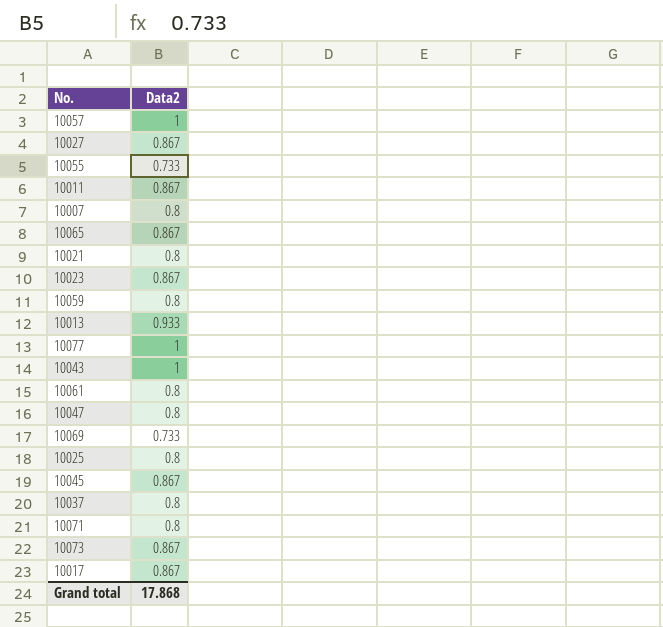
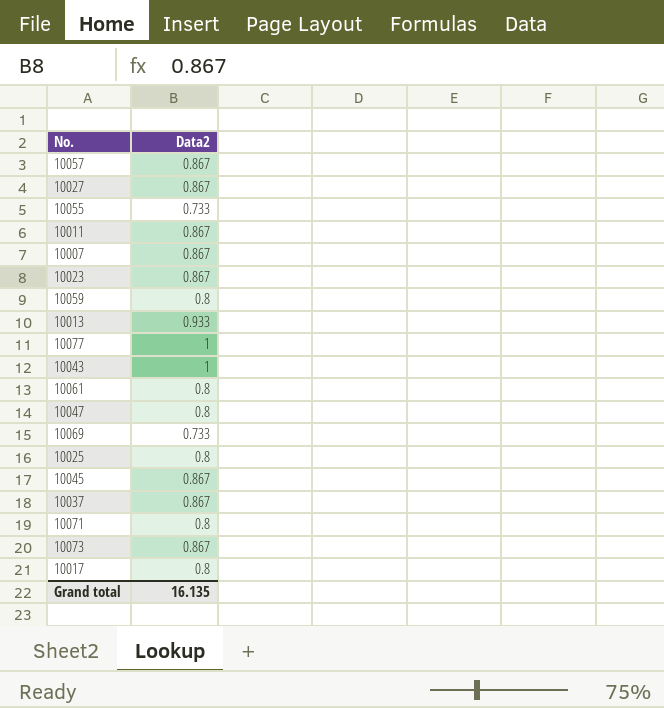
row 10065: 0.867 -> none
row 10021: 0.8 -> none
10057 | Data2: 1 -> 0.867
10007 | Data2: 0.8 -> 0.867
10037 | Data2: 0.8 -> 0.867
10017 | Data2: 0.867 -> 0.8
Grand total | Data2: 17.868 -> 16.135

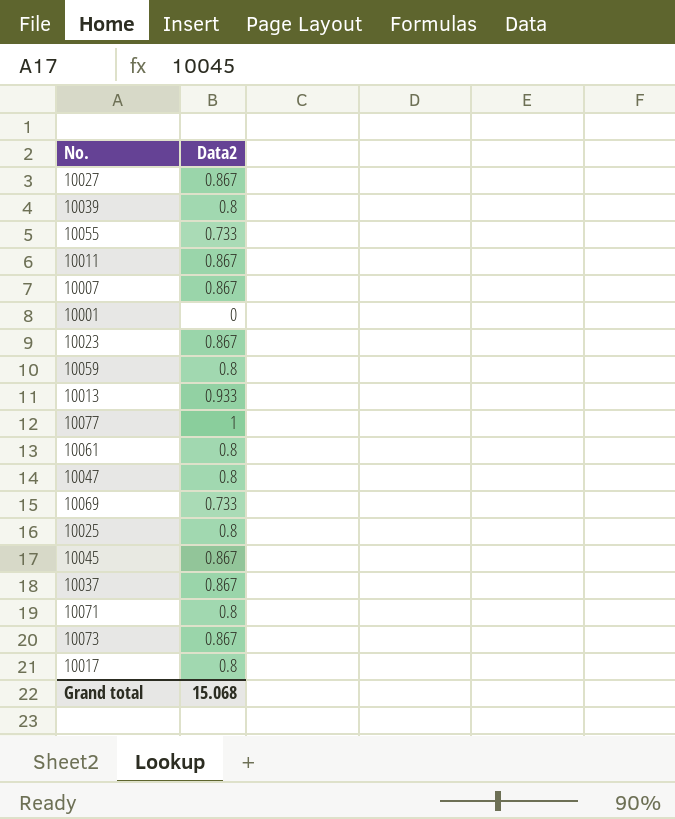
row 10057: 0.867 -> none
row 10043: 1 -> none
row 10039: none -> 0.8
row 10001: none -> 0
Grand total | Data2: 16.135 -> 15.068

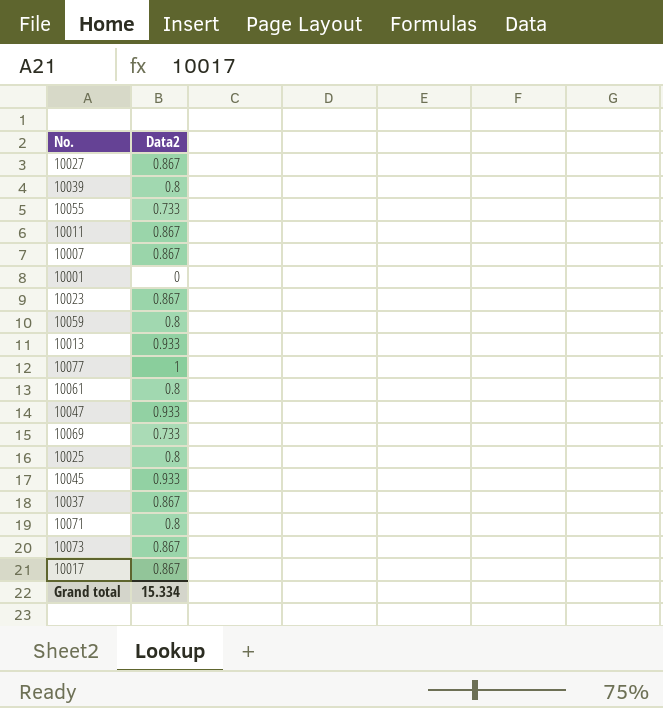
10047 | Data2: 0.8 -> 0.933
10045 | Data2: 0.867 -> 0.933
10017 | Data2: 0.8 -> 0.867
Grand total | Data2: 15.068 -> 15.334

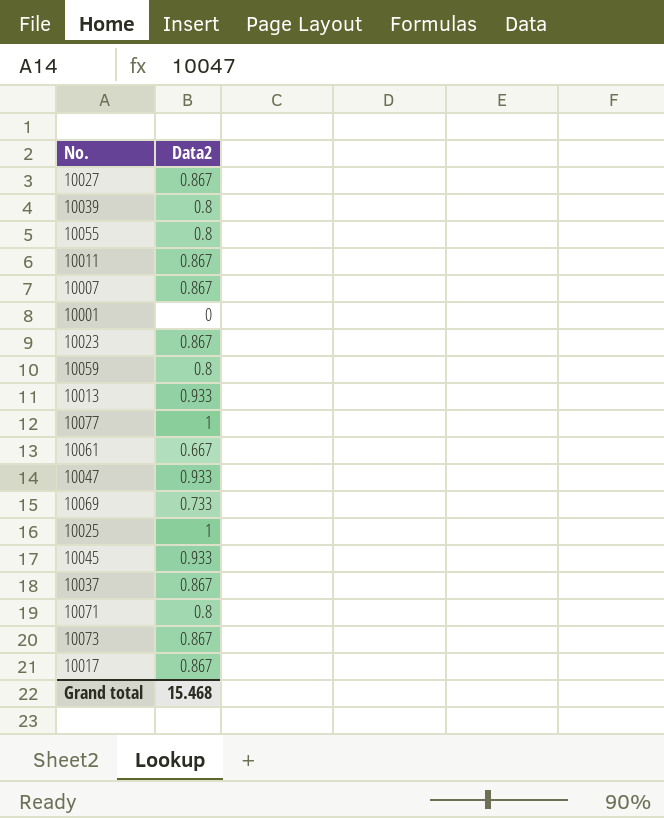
10055 | Data2: 0.733 -> 0.8
10061 | Data2: 0.8 -> 0.667
10025 | Data2: 0.8 -> 1
Grand total | Data2: 15.334 -> 15.468

